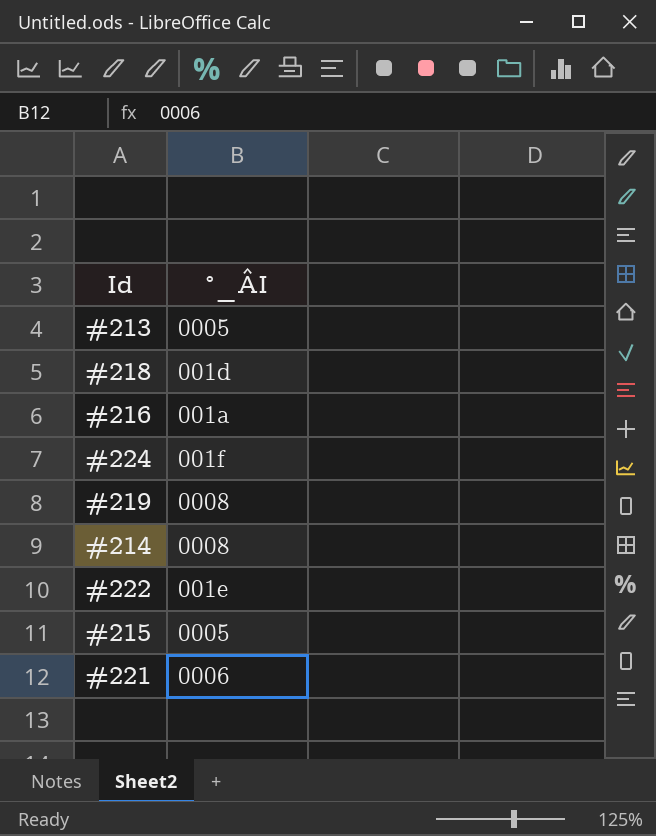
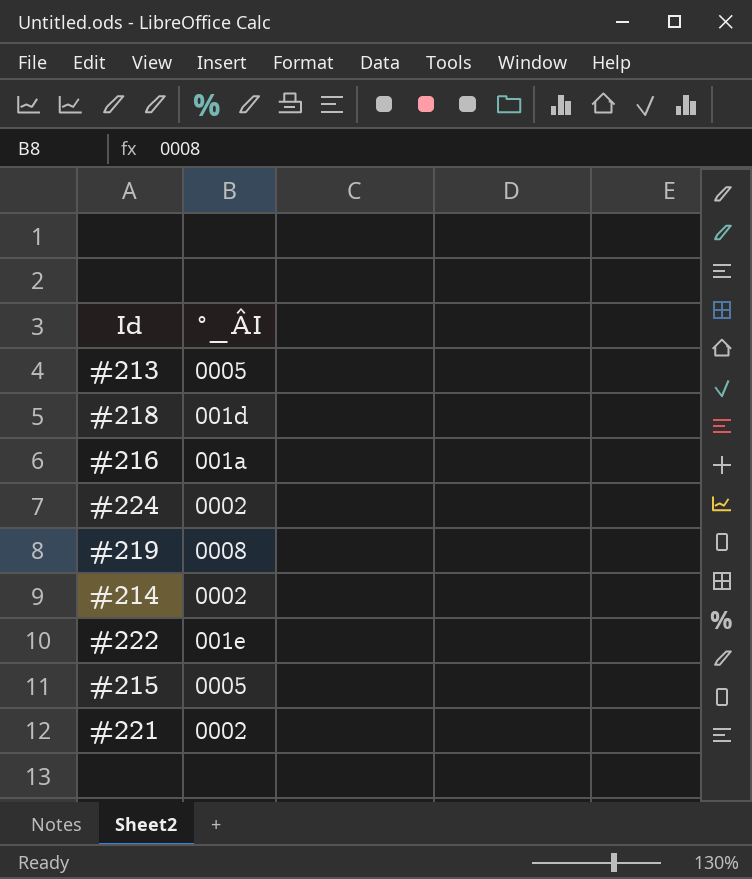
#224 | °_ÂI: 001f -> 0002
#214 | °_ÂI: 0008 -> 0002
#221 | °_ÂI: 0006 -> 0002

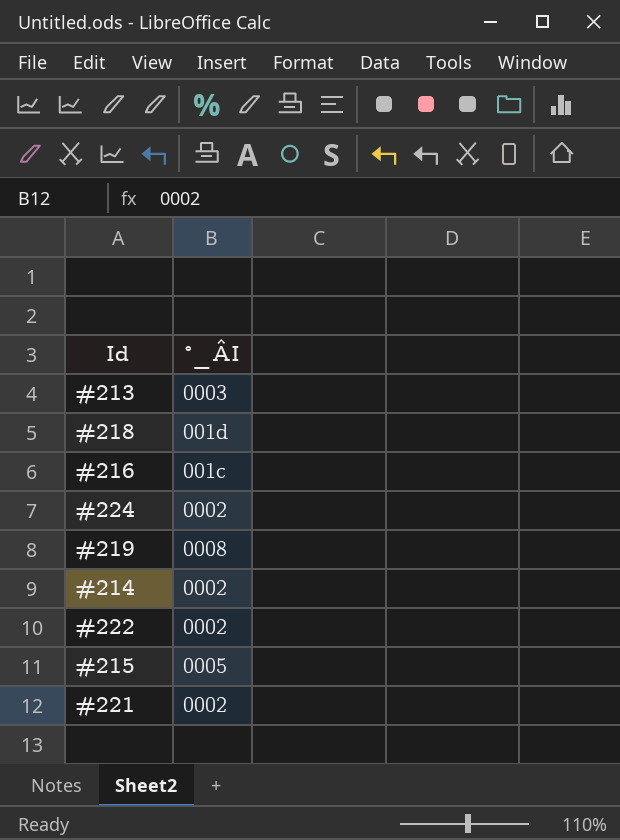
#213 | °_ÂI: 0005 -> 0003
#216 | °_ÂI: 001a -> 001c
#222 | °_ÂI: 001e -> 0002

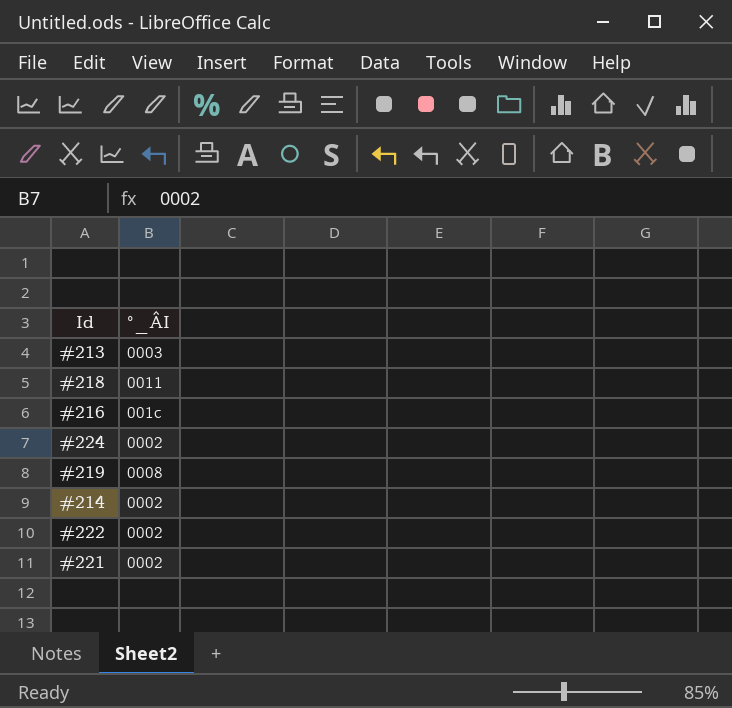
row #215: 0005 -> none
#218 | °_ÂI: 001d -> 0011

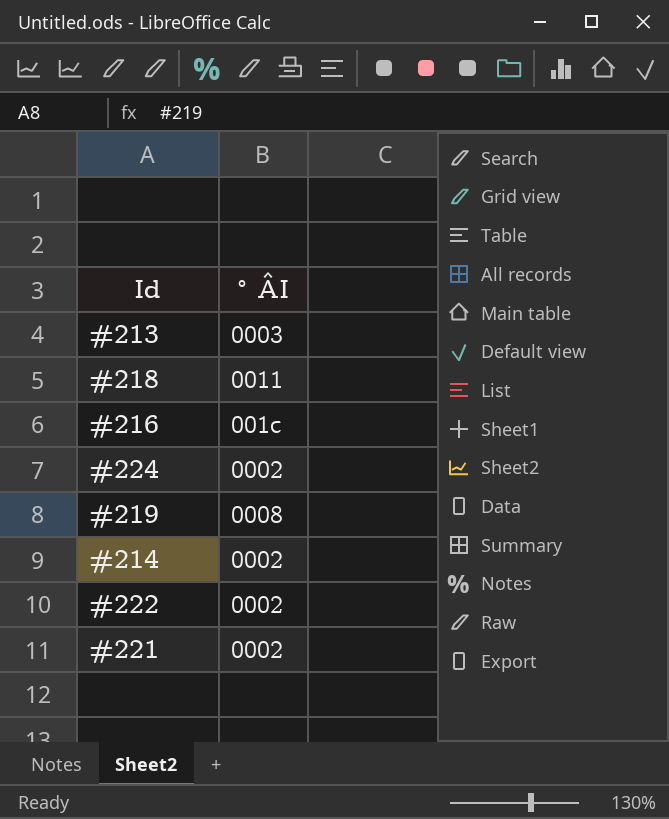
column name: °_ÂI -> ° ÂI

